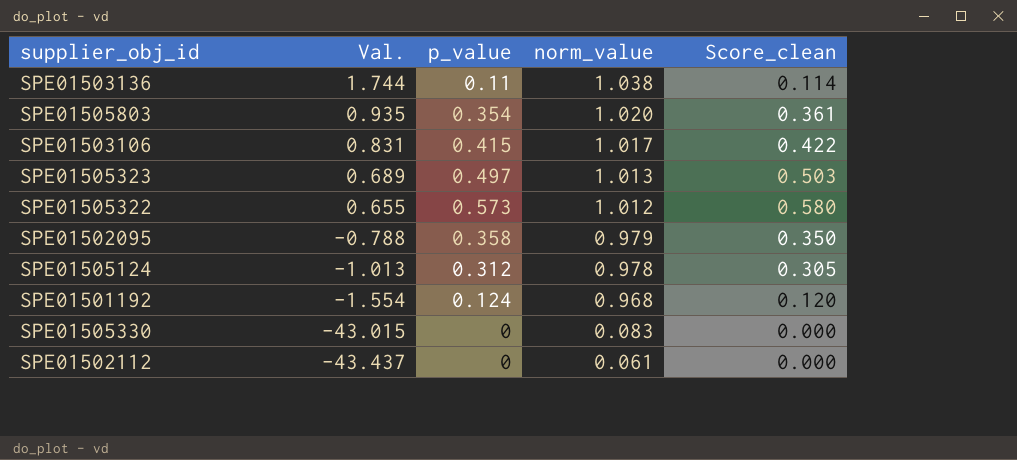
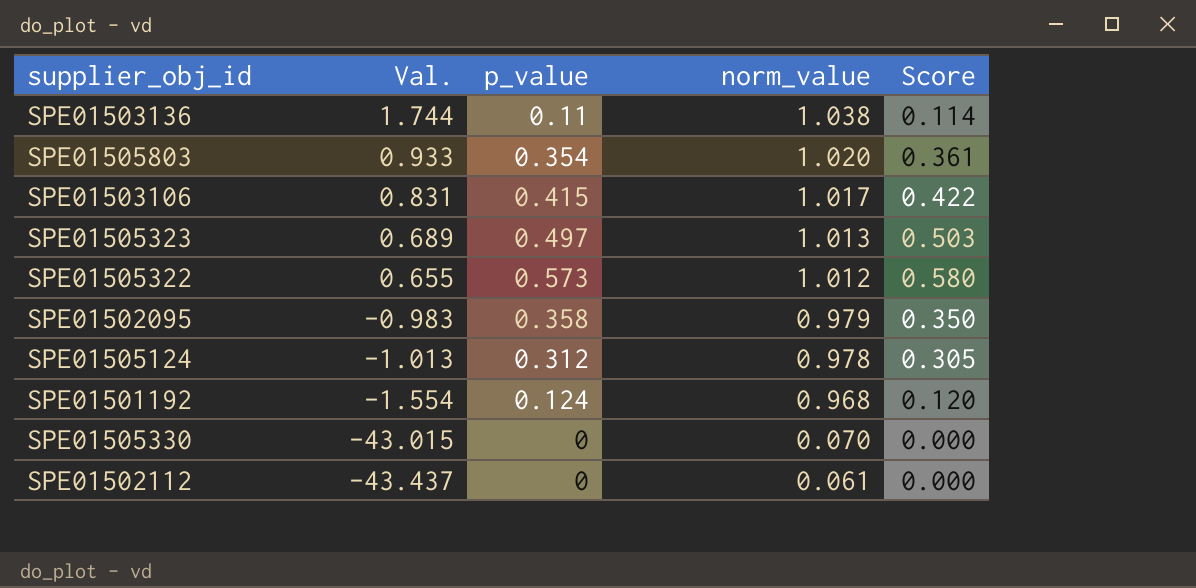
column name: Score_clean -> Score
SPE01505803 | Val.: 0.935 -> 0.933
SPE01502095 | Val.: -0.788 -> -0.983
SPE01505330 | norm_value: 0.083 -> 0.070

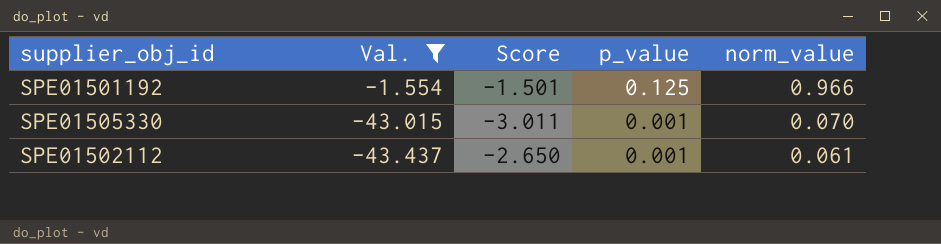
filter: none -> Val. <= -1.554
column Score | formula: [p_value] * [norm_value] -> [Val.] * [norm_value]
column Score | position: 5 -> 3
SPE01501192 | p_value: 0.124 -> 0.125
SPE01501192 | norm_value: 0.968 -> 0.966
SPE01505330 | p_value: 0 -> 0.001
SPE01502112 | p_value: 0 -> 0.001

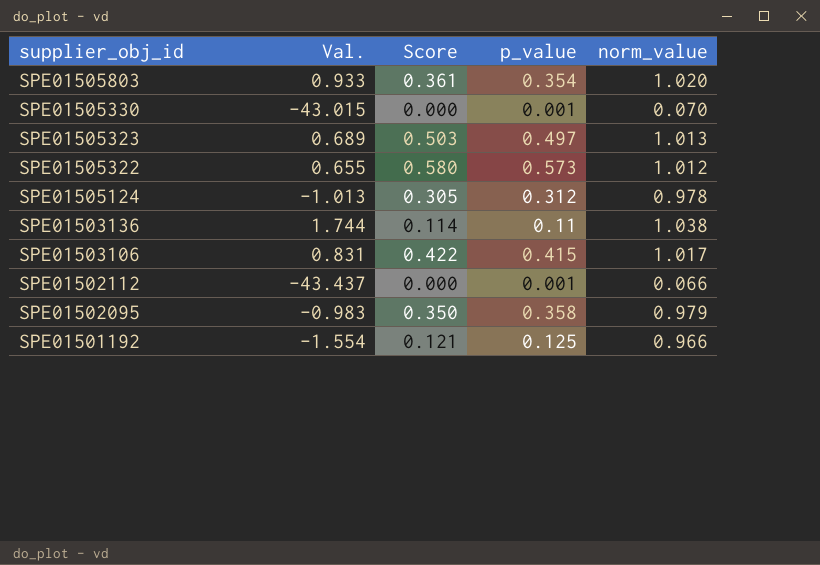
filter: Val. <= -1.554 -> none
row order: Val. descending -> supplier_obj_id descending
column Score | formula: [Val.] * [norm_value] -> [p_value] * [norm_value]
SPE01502112 | norm_value: 0.061 -> 0.066

